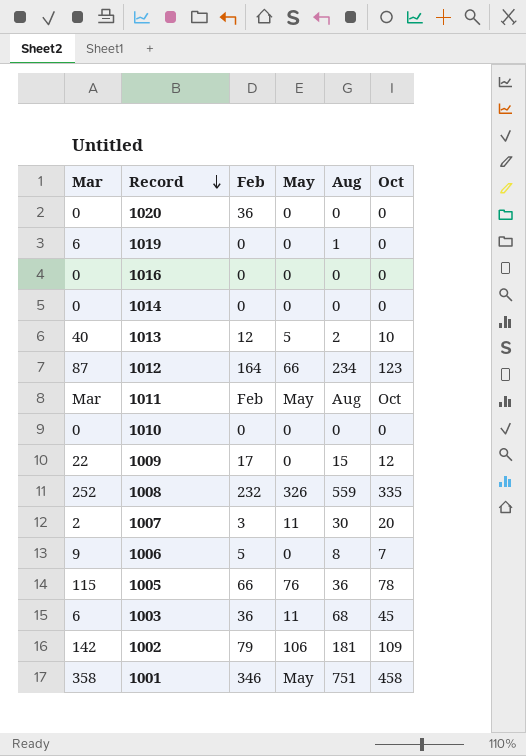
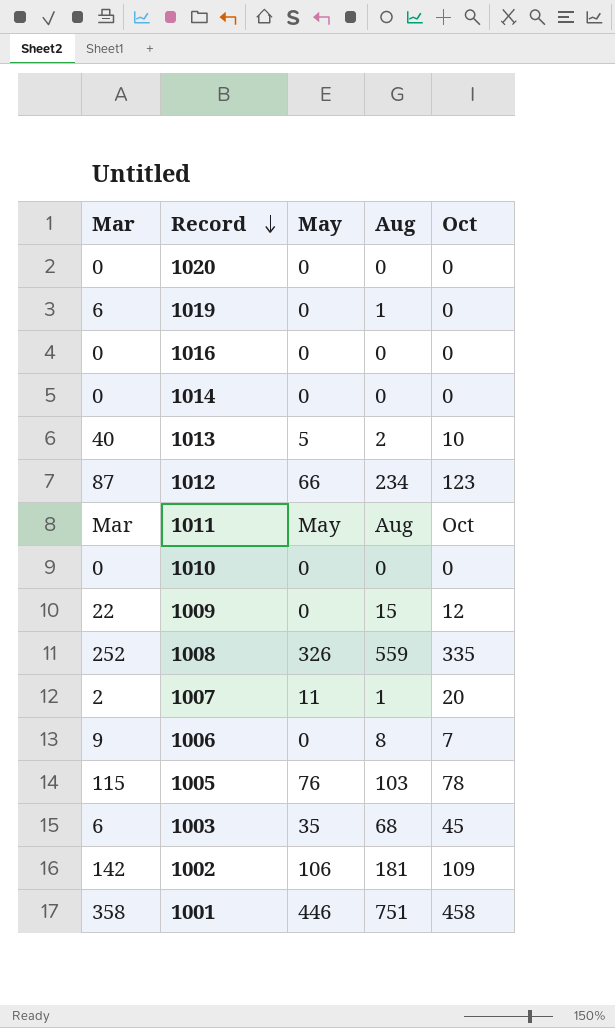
column Feb | position: 3 -> none
1007 | Aug: 30 -> 1
1005 | Aug: 36 -> 103
1003 | May: 11 -> 35
1001 | May: May -> 446

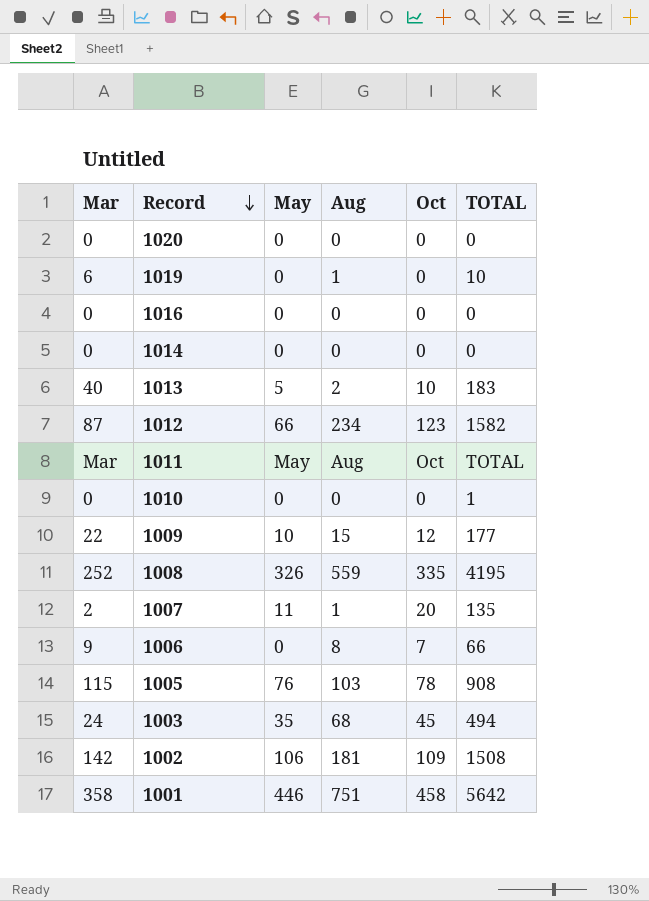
column TOTAL | position: none -> 6
1009 | May: 0 -> 10
1003 | Mar: 6 -> 24

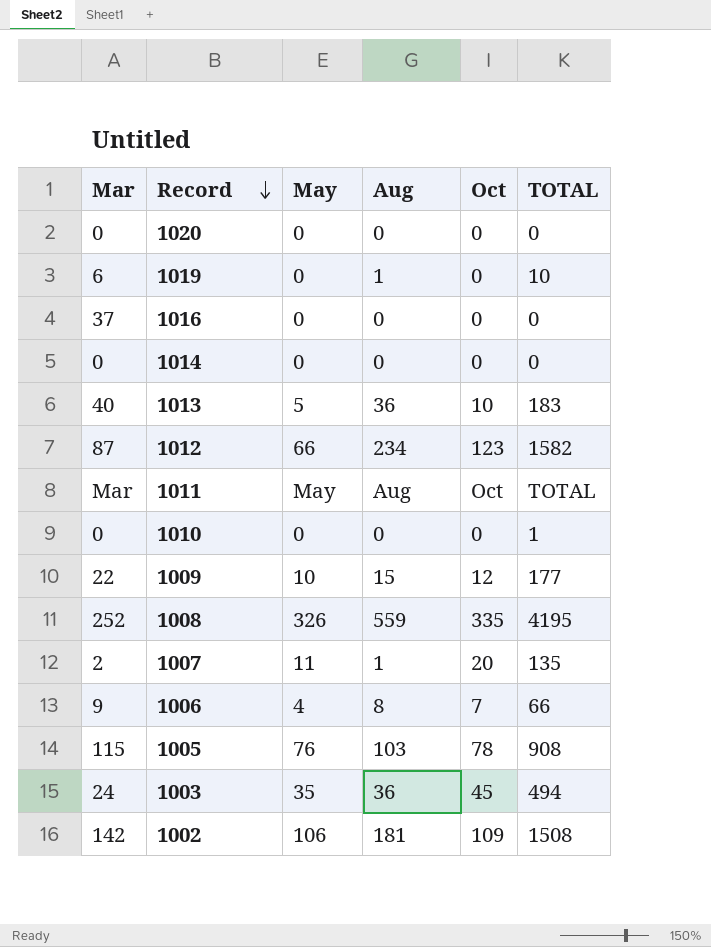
row 1001: 358 | 446 | 751 | 458 | 5642 -> none
1016 | Mar: 0 -> 37
1013 | Aug: 2 -> 36
1006 | May: 0 -> 4
1003 | Aug: 68 -> 36

